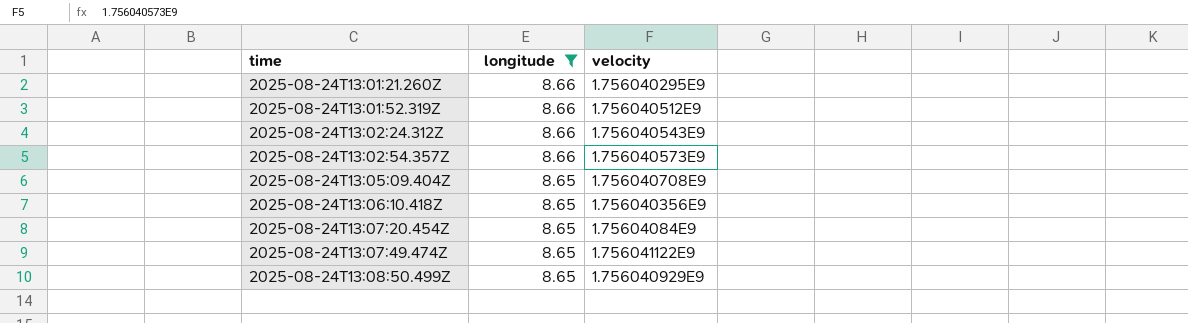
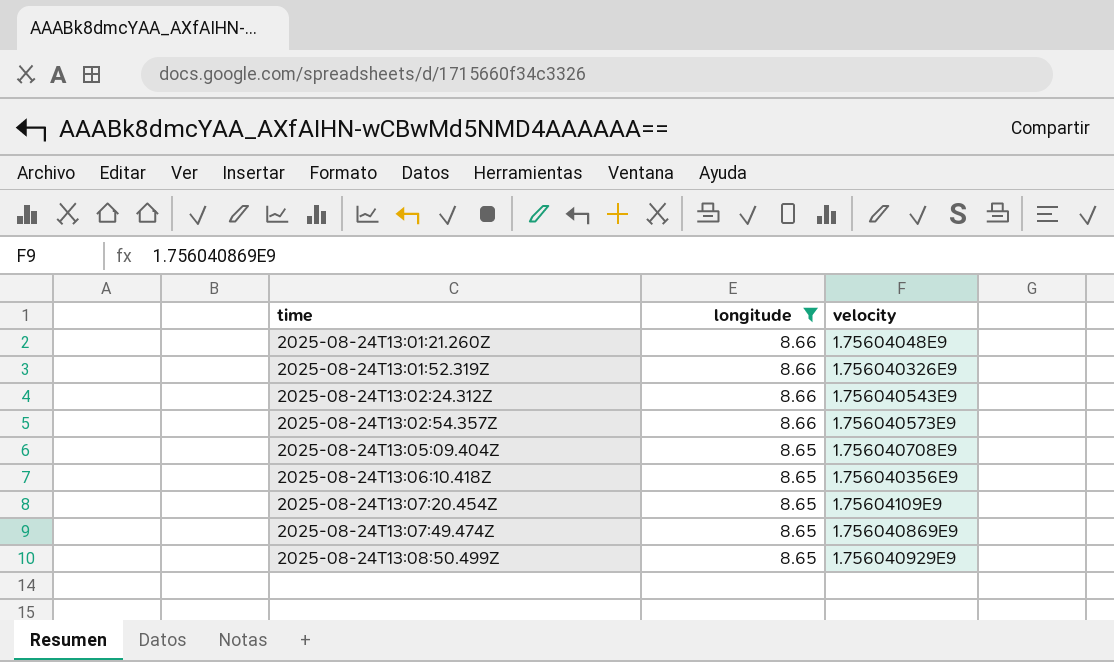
2025-08-24T13:01:21.260Z | velocity: 1.756040295E9 -> 1.75604048E9
2025-08-24T13:01:52.319Z | velocity: 1.756040512E9 -> 1.756040326E9
2025-08-24T13:07:20.454Z | velocity: 1.75604084E9 -> 1.75604109E9
2025-08-24T13:07:49.474Z | velocity: 1.756041122E9 -> 1.756040869E9

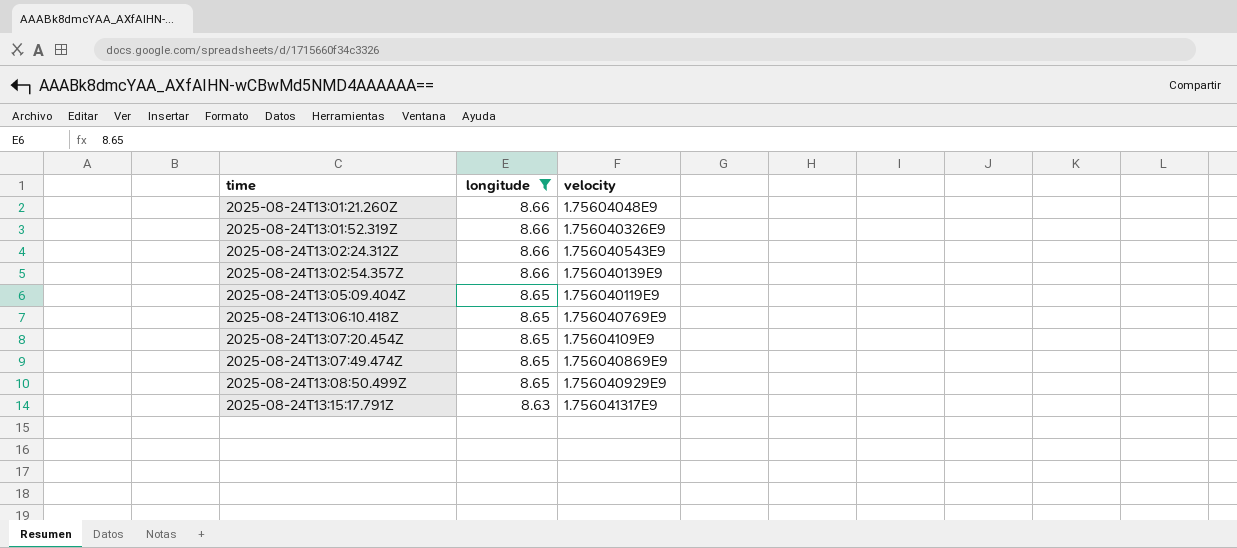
2025-08-24T13:02:54.357Z | velocity: 1.756040573E9 -> 1.756040139E9
2025-08-24T13:05:09.404Z | velocity: 1.756040708E9 -> 1.756040119E9
2025-08-24T13:06:10.418Z | velocity: 1.756040356E9 -> 1.756040769E9
row 2025-08-24T13:15:17.791Z: none -> 8.63 | 1.756041317E9

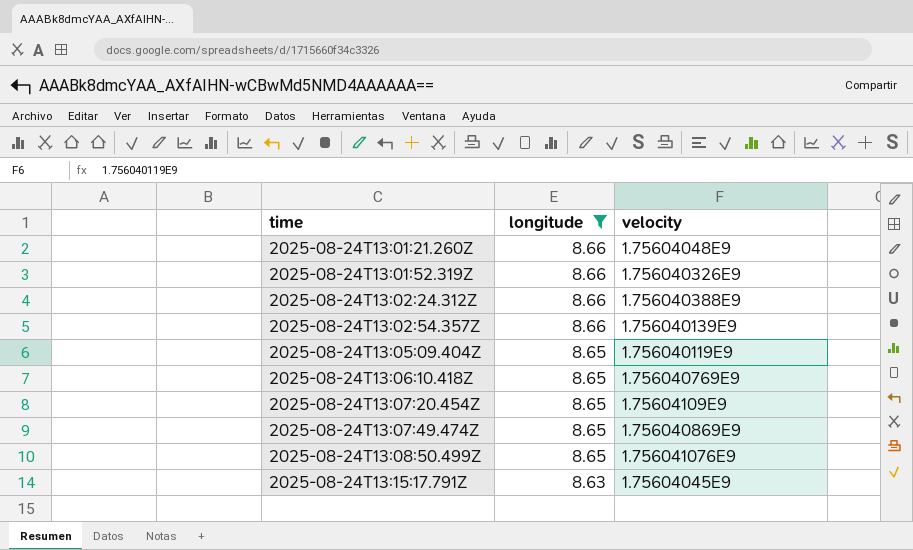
2025-08-24T13:02:24.312Z | velocity: 1.756040543E9 -> 1.756040388E9
2025-08-24T13:08:50.499Z | velocity: 1.756040929E9 -> 1.756041076E9
2025-08-24T13:15:17.791Z | velocity: 1.756041317E9 -> 1.75604045E9

